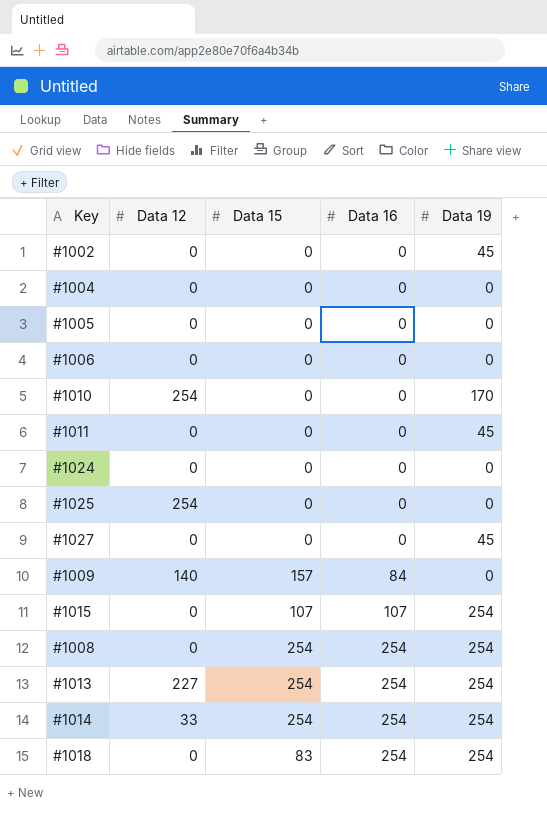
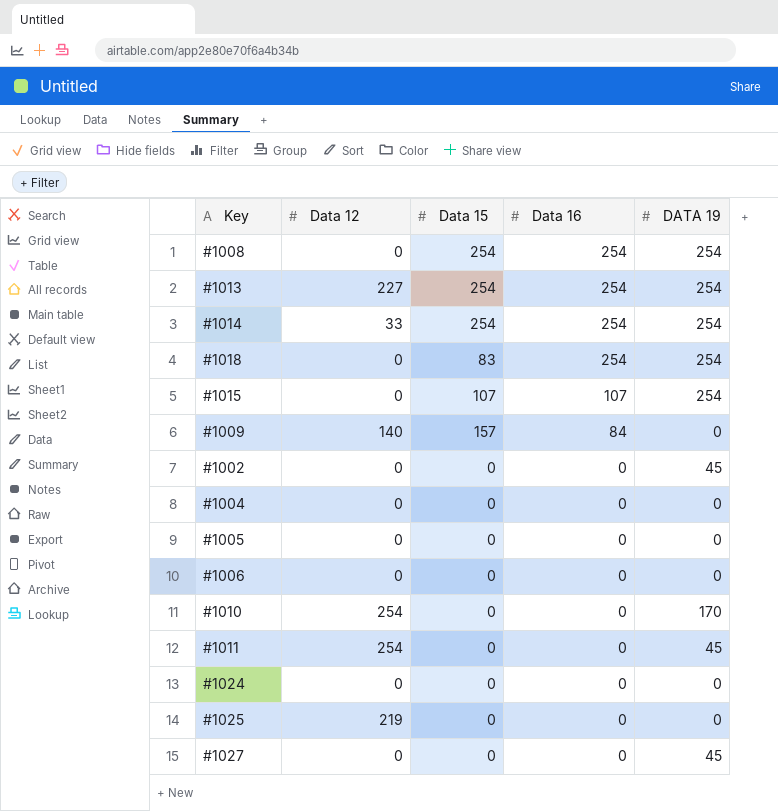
row order: Data 16 ascending -> Data 16 descending
column name: Data 19 -> DATA 19
#1011 | Data 12: 0 -> 254
#1025 | Data 12: 254 -> 219

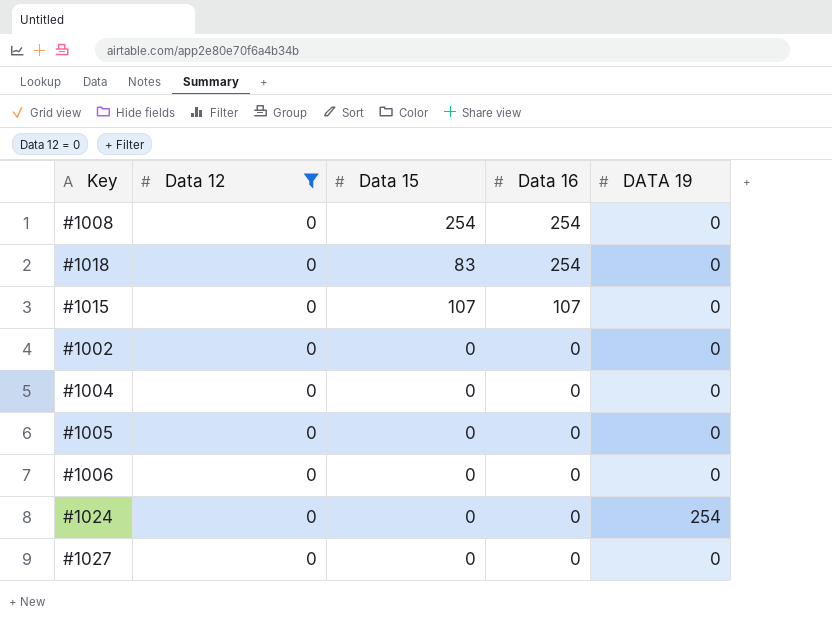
filter: none -> Data 12 = 0
#1008 | DATA 19: 254 -> 0
#1018 | DATA 19: 254 -> 0
#1015 | DATA 19: 254 -> 0
#1002 | DATA 19: 45 -> 0
#1024 | DATA 19: 0 -> 254
#1027 | DATA 19: 45 -> 0

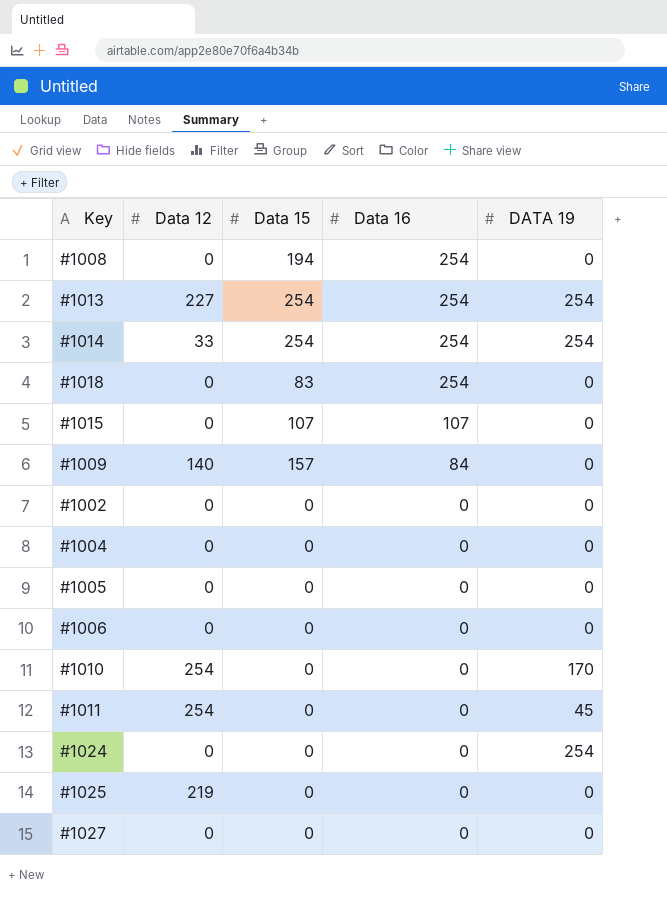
filter: Data 12 = 0 -> none
#1008 | Data 15: 254 -> 194

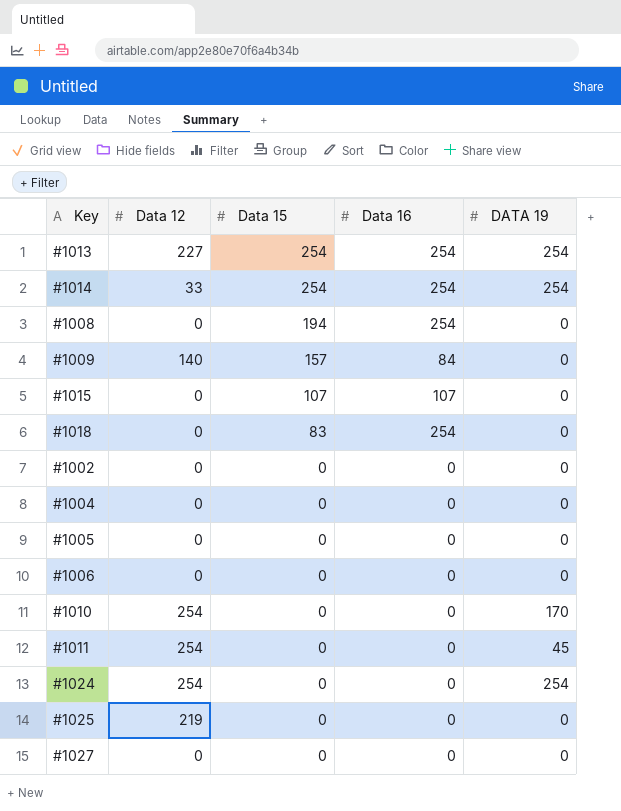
row order: Data 16 descending -> Data 15 descending
#1024 | Data 12: 0 -> 254

